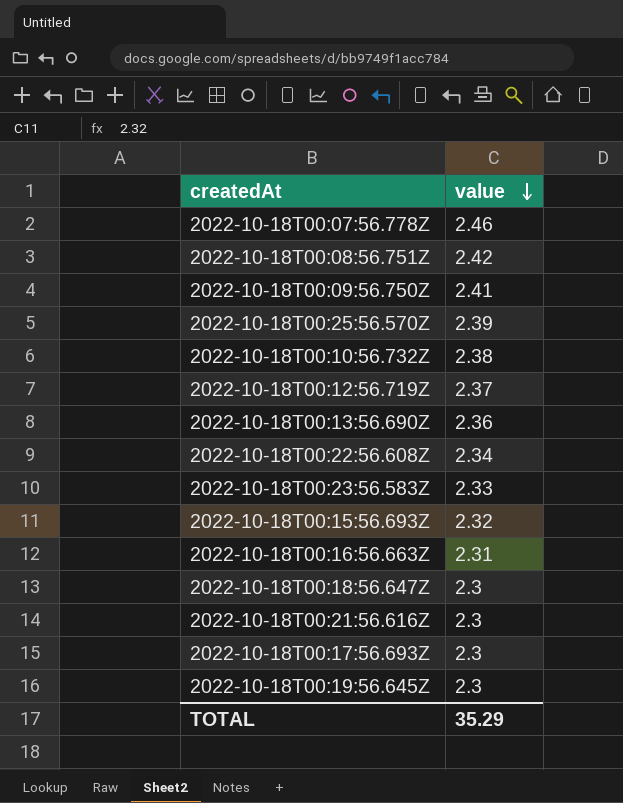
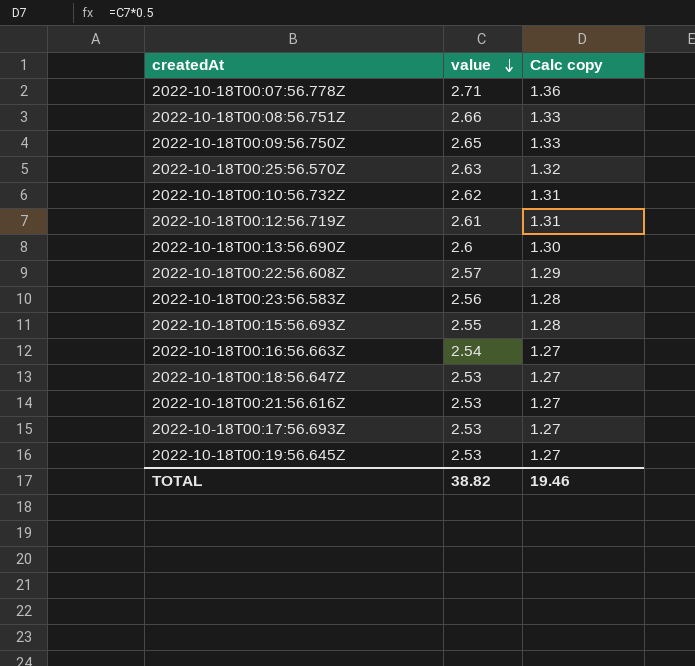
column Calc copy | formula: none -> [value] * 0.5
2022-10-18T00:07:56.778Z | value: 2.46 -> 2.71
2022-10-18T00:08:56.751Z | value: 2.42 -> 2.66
2022-10-18T00:09:56.750Z | value: 2.41 -> 2.65
2022-10-18T00:25:56.570Z | value: 2.39 -> 2.63
2022-10-18T00:10:56.732Z | value: 2.38 -> 2.62
2022-10-18T00:12:56.719Z | value: 2.37 -> 2.61
2022-10-18T00:13:56.690Z | value: 2.36 -> 2.6
2022-10-18T00:22:56.608Z | value: 2.34 -> 2.57
2022-10-18T00:23:56.583Z | value: 2.33 -> 2.56
2022-10-18T00:15:56.693Z | value: 2.32 -> 2.55
2022-10-18T00:16:56.663Z | value: 2.31 -> 2.54
2022-10-18T00:18:56.647Z | value: 2.3 -> 2.53
2022-10-18T00:21:56.616Z | value: 2.3 -> 2.53
2022-10-18T00:17:56.693Z | value: 2.3 -> 2.53
2022-10-18T00:19:56.645Z | value: 2.3 -> 2.53
TOTAL | value: 35.29 -> 38.82

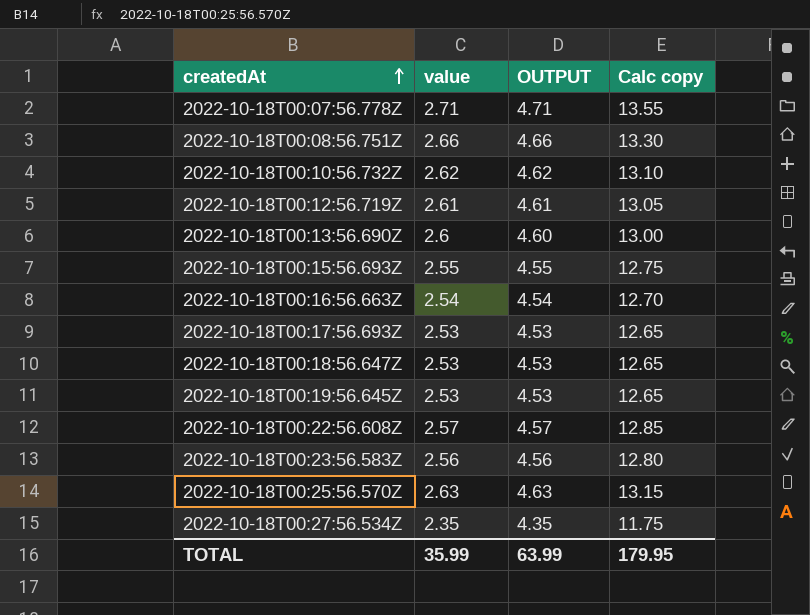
row order: value descending -> createdAt ascending
column OUTPUT | formula: none -> [value] + 2
column Calc copy | formula: [value] * 0.5 -> [value] * 5
row 2022-10-18T00:09:56.750Z: 2.65 | 1.33 -> none
row 2022-10-18T00:21:56.616Z: 2.53 | 1.27 -> none
row 2022-10-18T00:27:56.534Z: none -> 2.35 | 4.35 | 11.75
TOTAL | value: 38.82 -> 35.99
TOTAL | Calc copy: 19.46 -> 179.95

